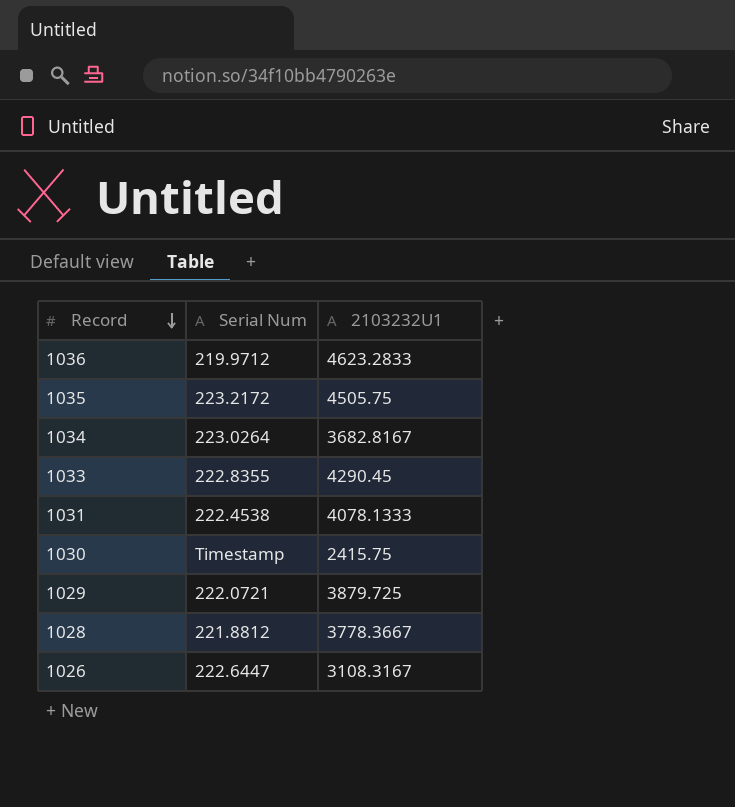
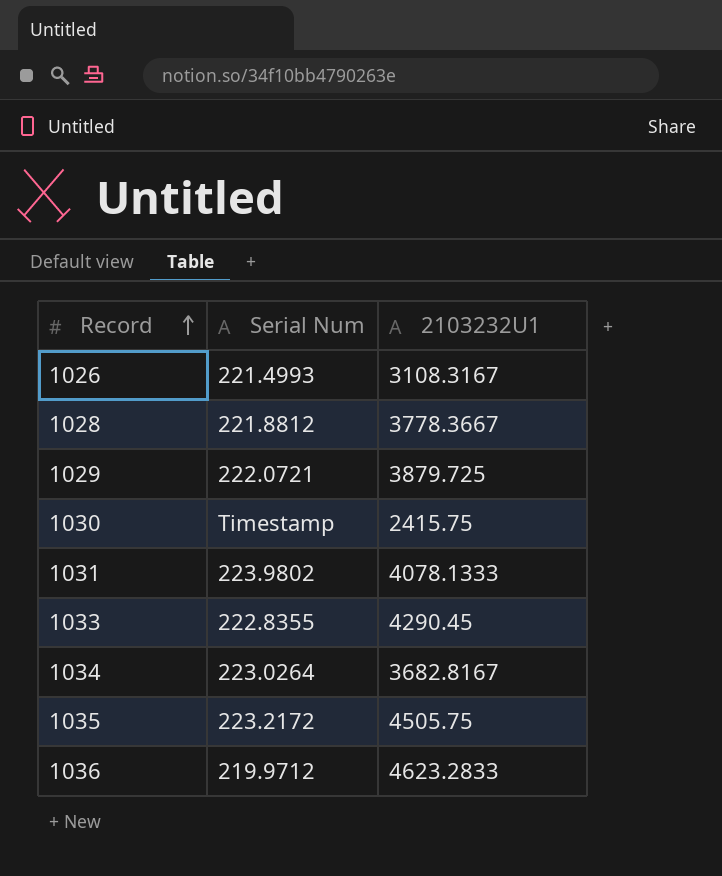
row order: Record descending -> Record ascending
1026 | Serial Num: 222.6447 -> 221.4993
1031 | Serial Num: 222.4538 -> 223.9802

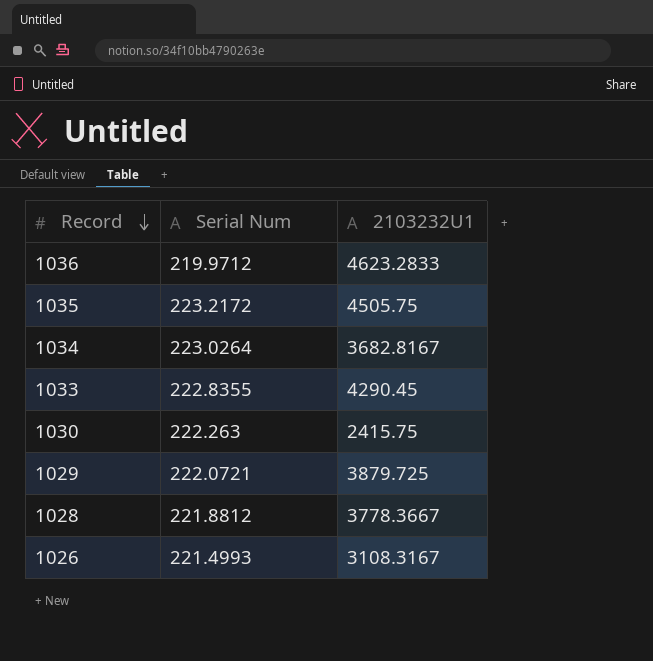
row order: Record ascending -> Record descending
row 1031: 223.9802 | 4078.1333 -> none
1030 | Serial Num: Timestamp -> 222.263

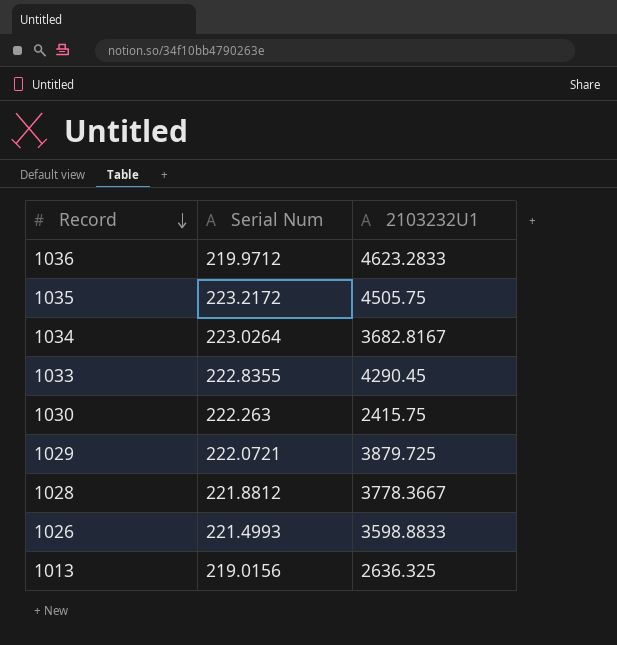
1026 | 2103232U1: 3108.3167 -> 3598.8833
row 1013: none -> 219.0156 | 2636.325

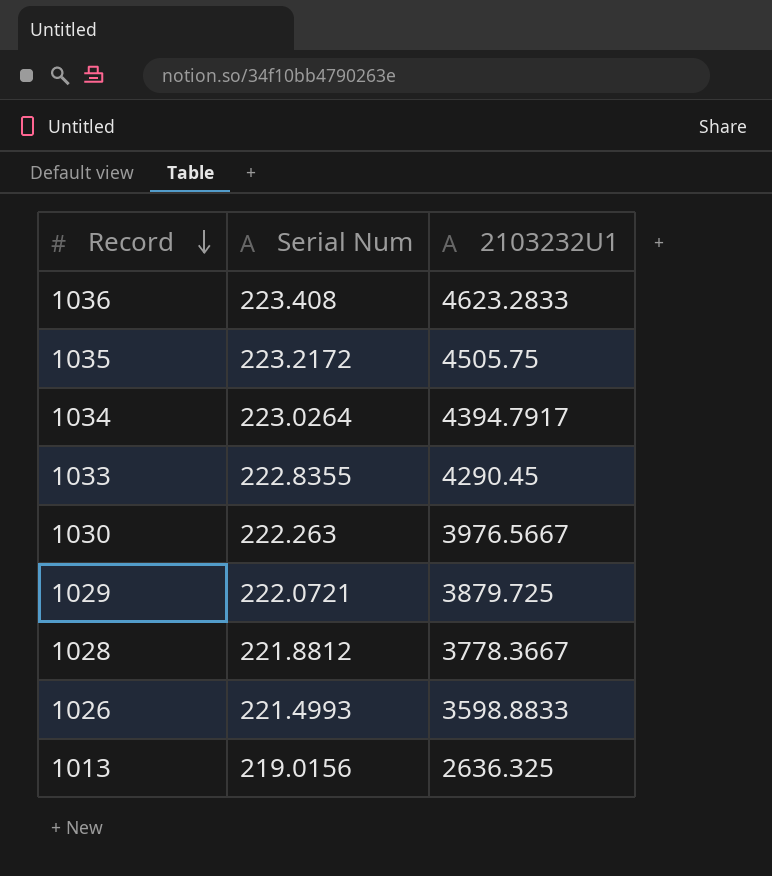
1036 | Serial Num: 219.9712 -> 223.408
1034 | 2103232U1: 3682.8167 -> 4394.7917
1030 | 2103232U1: 2415.75 -> 3976.5667

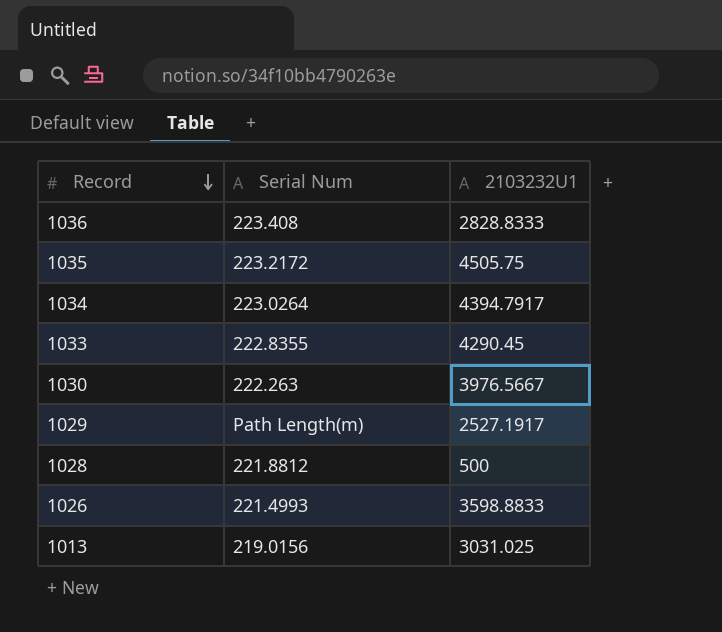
1036 | 2103232U1: 4623.2833 -> 2828.8333
1029 | Serial Num: 222.0721 -> Path Length(m)
1029 | 2103232U1: 3879.725 -> 2527.1917
1028 | 2103232U1: 3778.3667 -> 500
1013 | 2103232U1: 2636.325 -> 3031.025

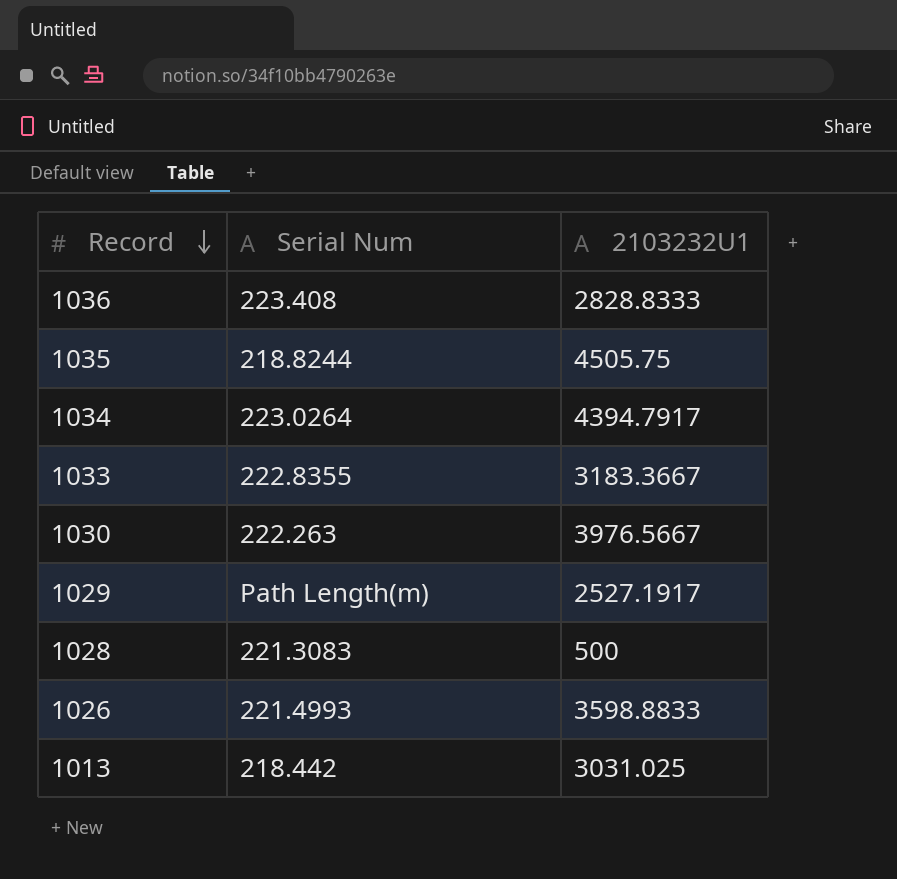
1035 | Serial Num: 223.2172 -> 218.8244
1033 | 2103232U1: 4290.45 -> 3183.3667
1028 | Serial Num: 221.8812 -> 221.3083
1013 | Serial Num: 219.0156 -> 218.442

